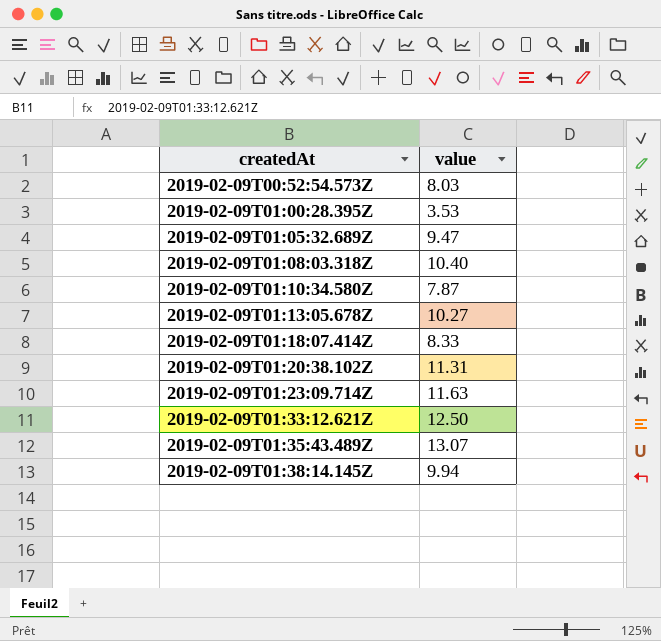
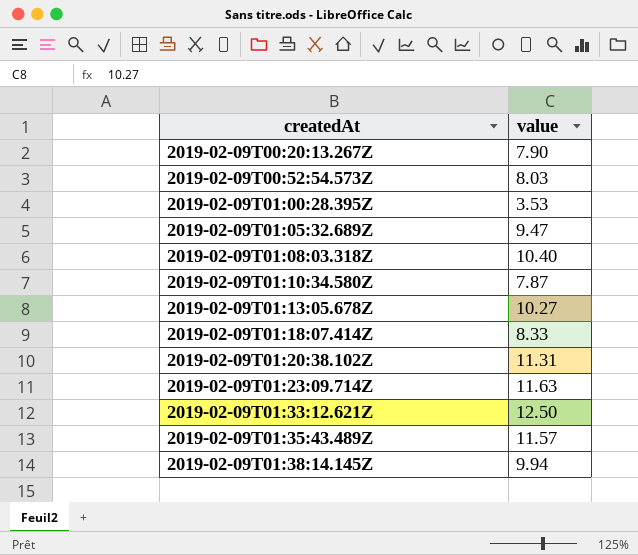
row 2019-02-09T00:20:13.267Z: none -> 7.90
2019-02-09T01:35:43.489Z | value: 13.07 -> 11.57

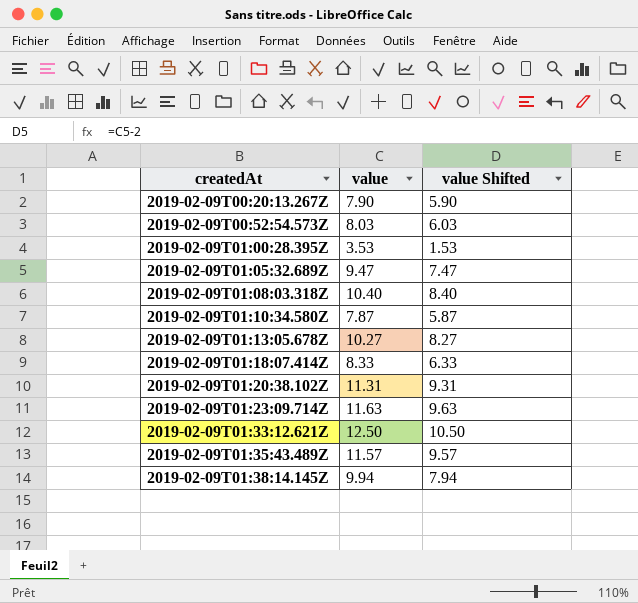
column value Shifted | formula: none -> [value] - 2

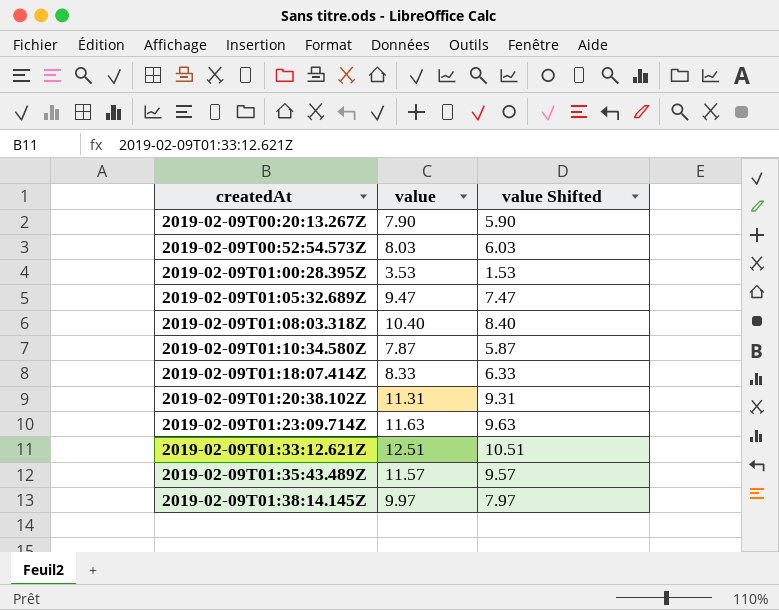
row 2019-02-09T01:13:05.678Z: 10.27 | 8.27 -> none
2019-02-09T01:33:12.621Z | value: 12.50 -> 12.51
2019-02-09T01:33:12.621Z | value Shifted: 10.50 -> 10.51
2019-02-09T01:38:14.145Z | value: 9.94 -> 9.97
2019-02-09T01:38:14.145Z | value Shifted: 7.94 -> 7.97

